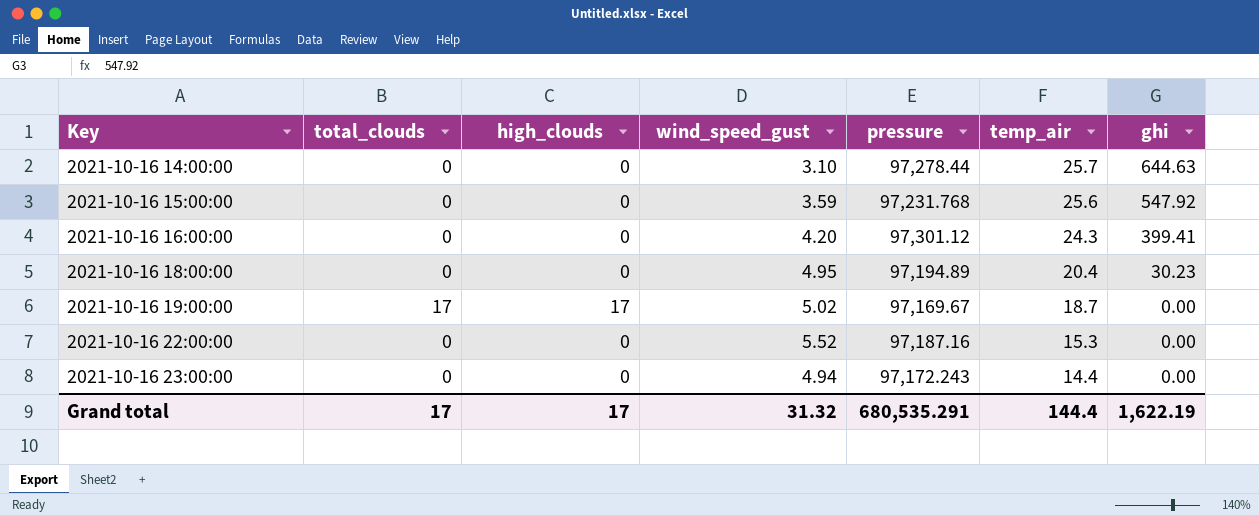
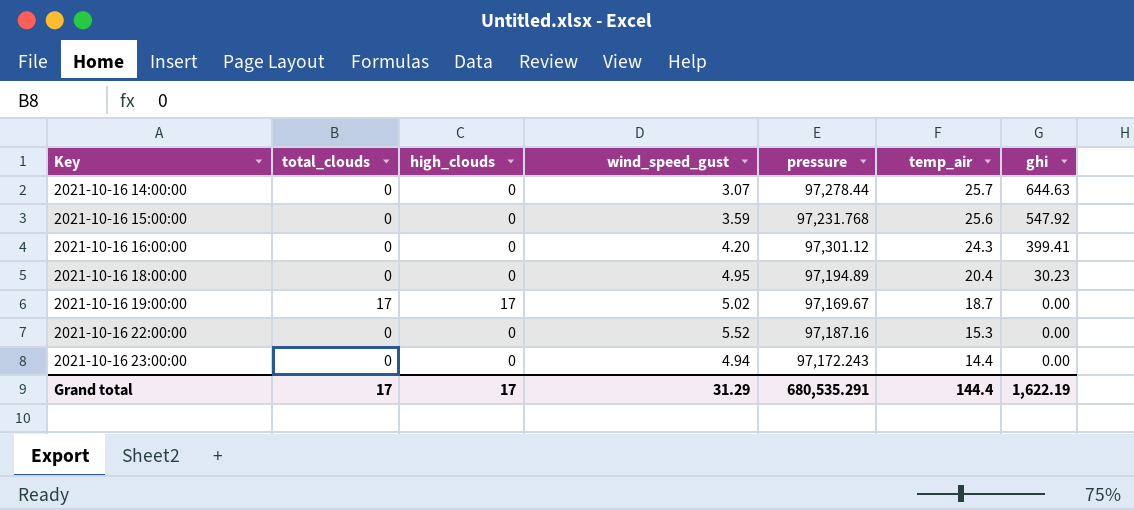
2021-10-16 14:00:00 | wind_speed_gust: 3.10 -> 3.07
Grand total | wind_speed_gust: 31.32 -> 31.29

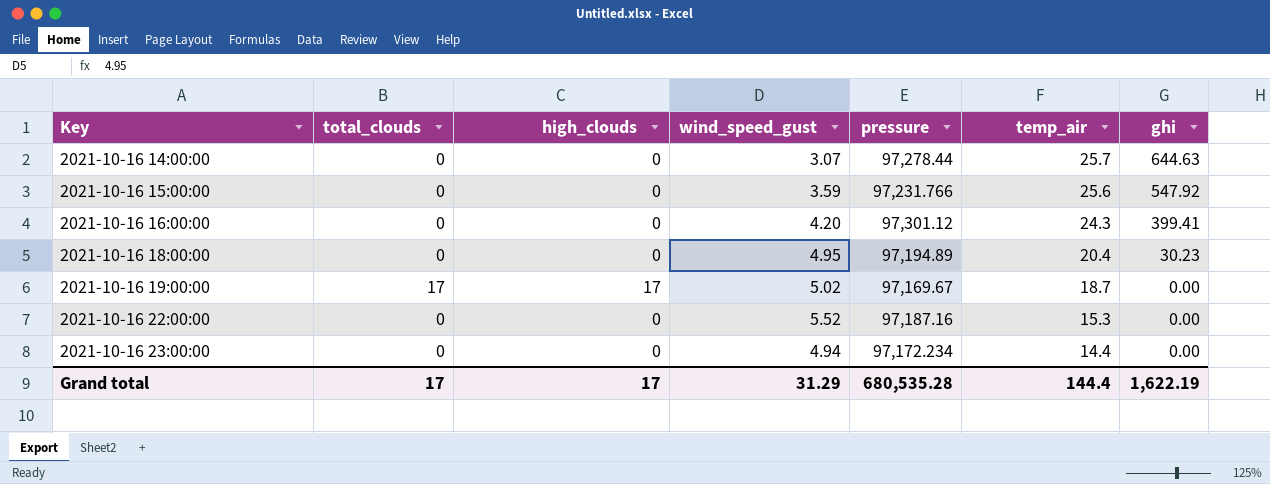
2021-10-16 15:00:00 | pressure: 97,231.768 -> 97,231.766
2021-10-16 23:00:00 | pressure: 97,172.243 -> 97,172.234
Grand total | pressure: 680,535.291 -> 680,535.28

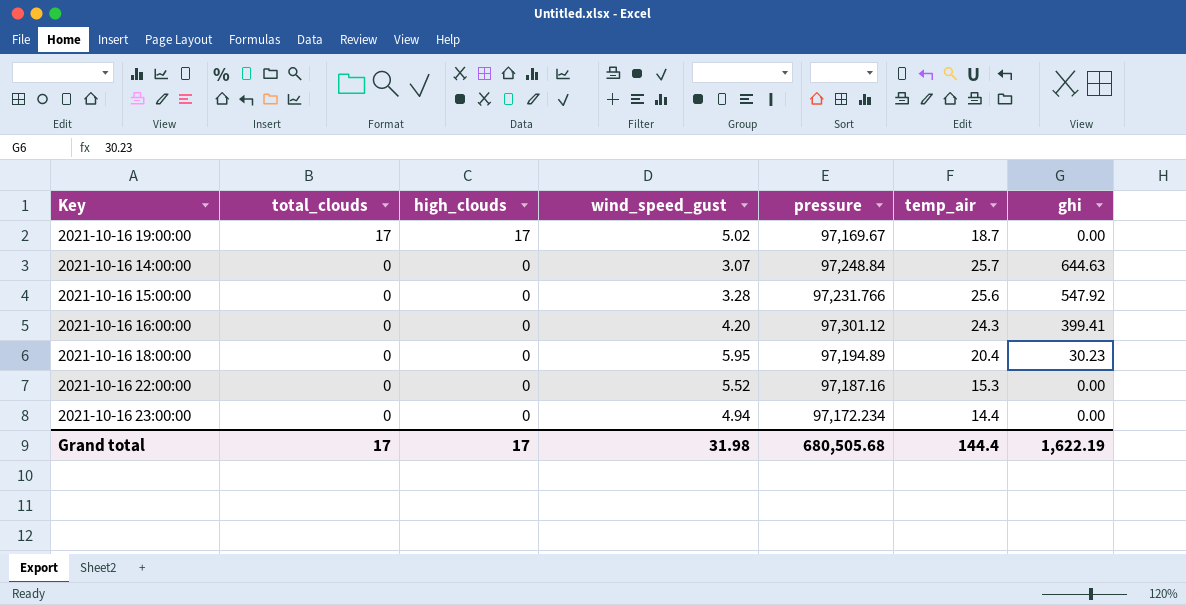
row order: Key ascending -> total_clouds descending
2021-10-16 14:00:00 | pressure: 97,278.44 -> 97,248.84
2021-10-16 15:00:00 | wind_speed_gust: 3.59 -> 3.28
2021-10-16 18:00:00 | wind_speed_gust: 4.95 -> 5.95
Grand total | wind_speed_gust: 31.29 -> 31.98
Grand total | pressure: 680,535.28 -> 680,505.68

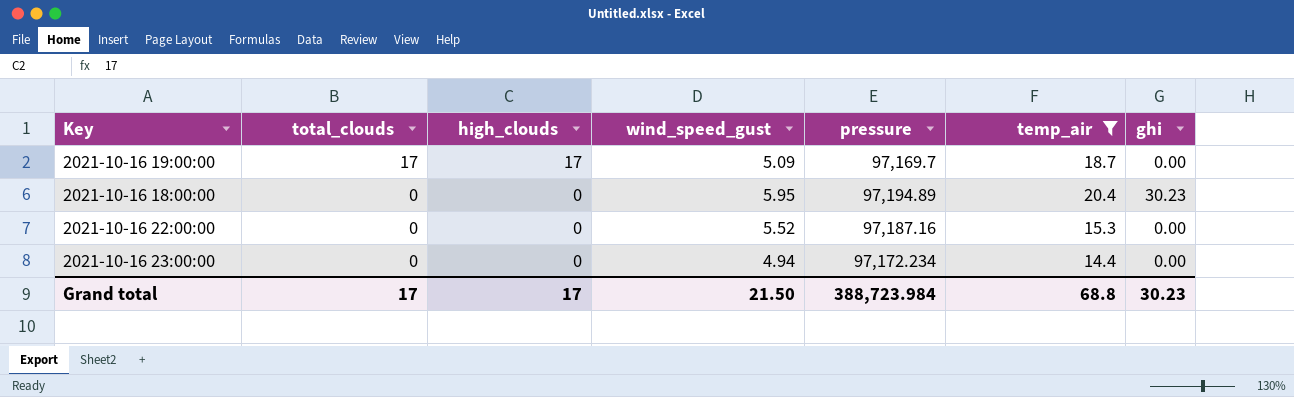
filter: none -> temp_air <= 20.4
2021-10-16 19:00:00 | wind_speed_gust: 5.02 -> 5.09
2021-10-16 19:00:00 | pressure: 97,169.67 -> 97,169.7
Grand total | wind_speed_gust: 31.98 -> 21.50
Grand total | pressure: 680,505.68 -> 388,723.984
Grand total | temp_air: 144.4 -> 68.8
Grand total | ghi: 1,622.19 -> 30.23

